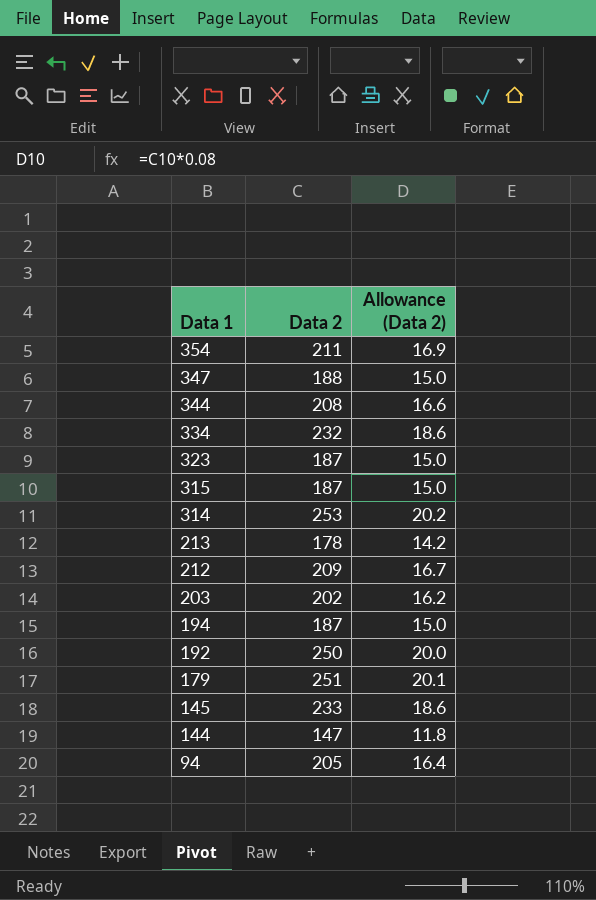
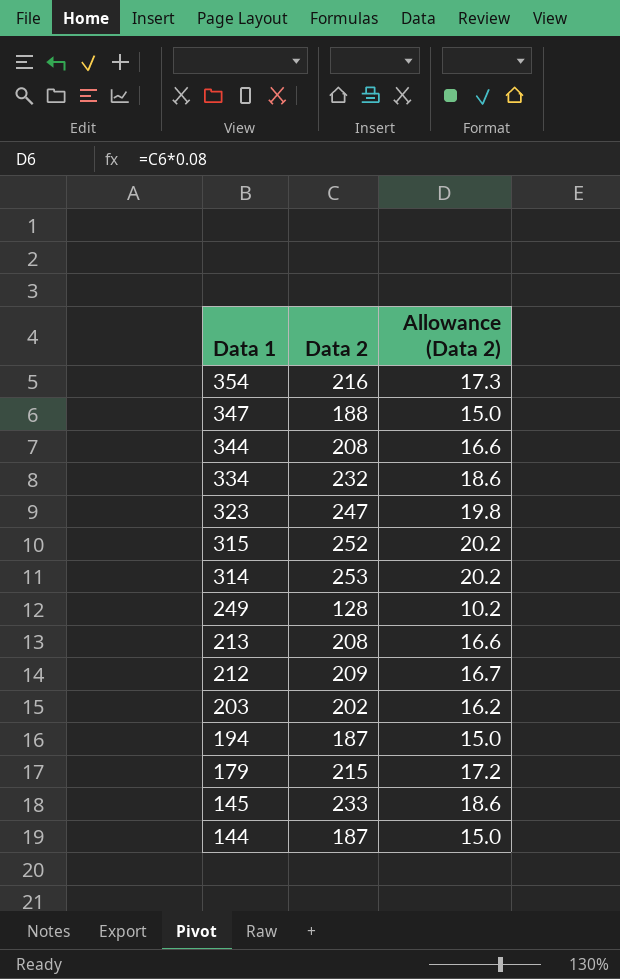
row 192: 250 | 20.0 -> none
row 94: 205 | 16.4 -> none
354 | Data 2: 211 -> 216
354 | Allowance (Data 2): 16.9 -> 17.3
323 | Data 2: 187 -> 247
323 | Allowance (Data 2): 15.0 -> 19.8
315 | Data 2: 187 -> 252
315 | Allowance (Data 2): 15.0 -> 20.2
row 249: none -> 128 | 10.2
213 | Data 2: 178 -> 208
213 | Allowance (Data 2): 14.2 -> 16.6
179 | Data 2: 251 -> 215
179 | Allowance (Data 2): 20.1 -> 17.2
144 | Data 2: 147 -> 187
144 | Allowance (Data 2): 11.8 -> 15.0

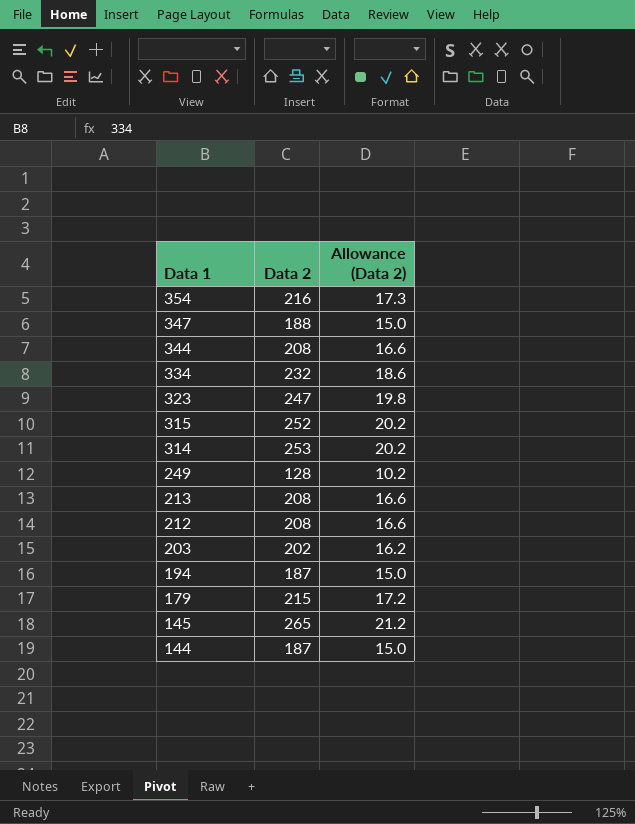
212 | Data 2: 209 -> 208
212 | Allowance (Data 2): 16.7 -> 16.6
145 | Data 2: 233 -> 265
145 | Allowance (Data 2): 18.6 -> 21.2

